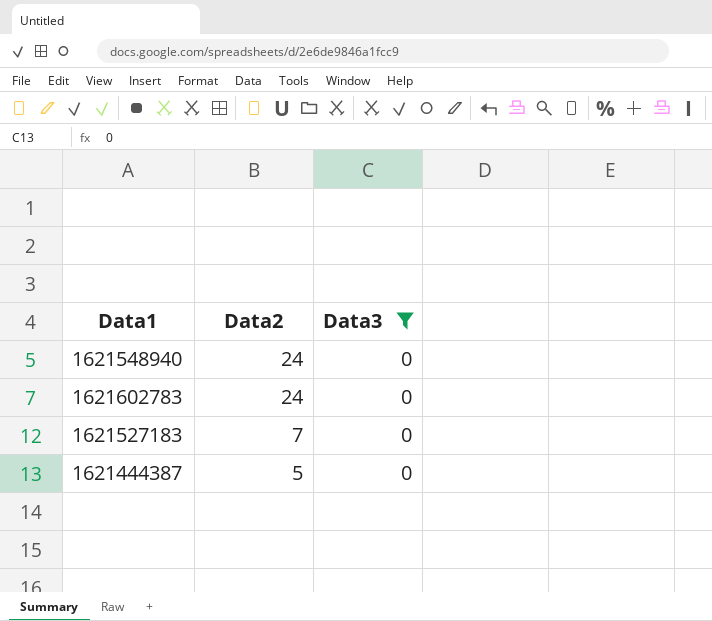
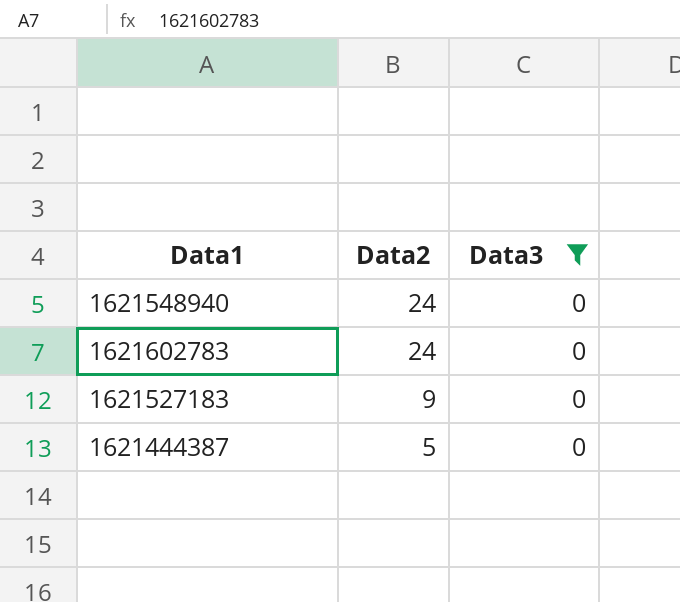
1621527183 | Data2: 7 -> 9

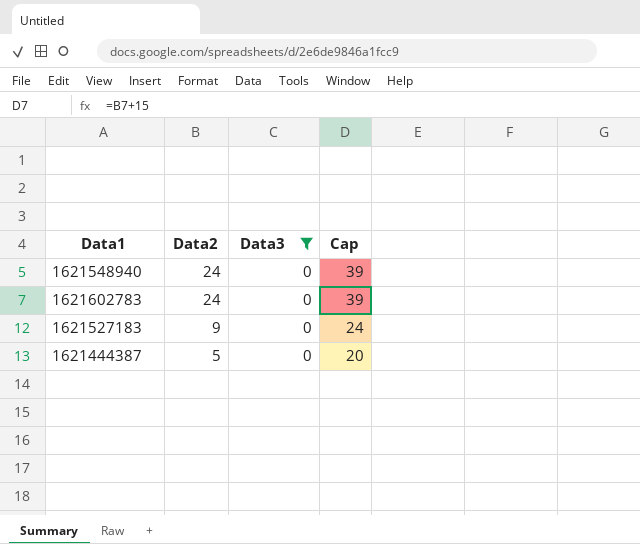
column Cap | formula: none -> [Data2] + 15

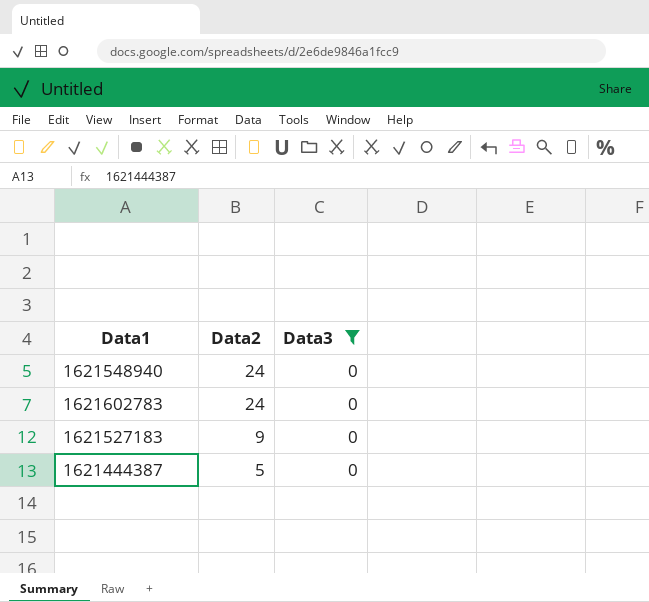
column Cap | formula: [Data2] + 15 -> none

